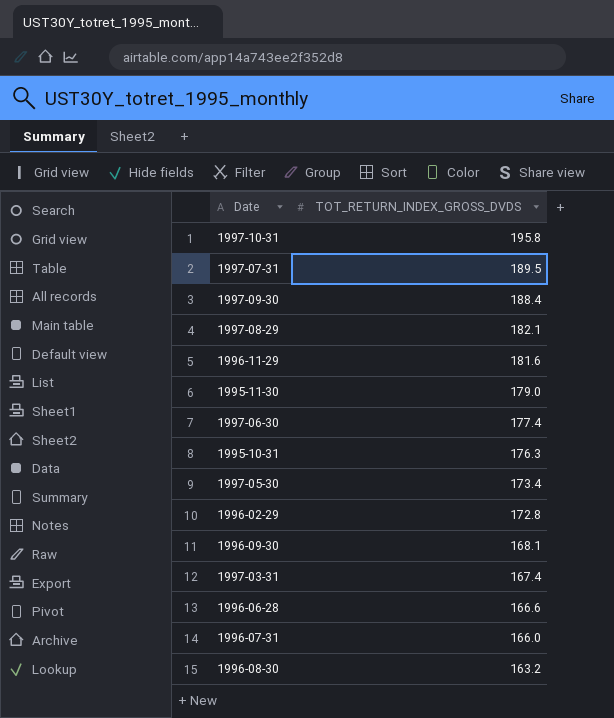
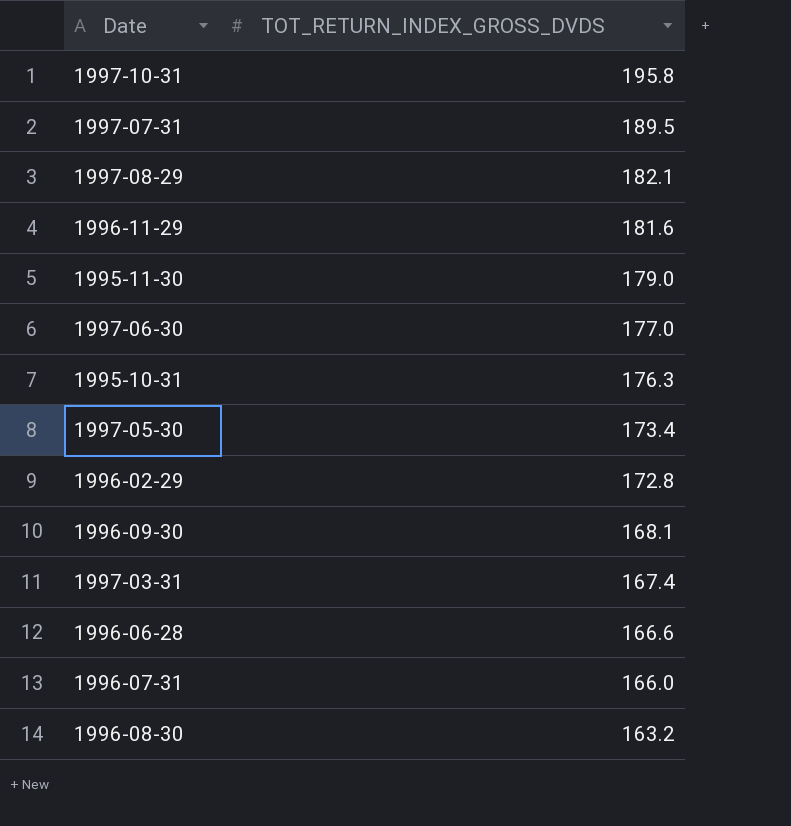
row 1997-09-30: 188.4 -> none
1997-06-30 | TOT_RETURN_INDEX_GROSS_DVDS: 177.4 -> 177.0

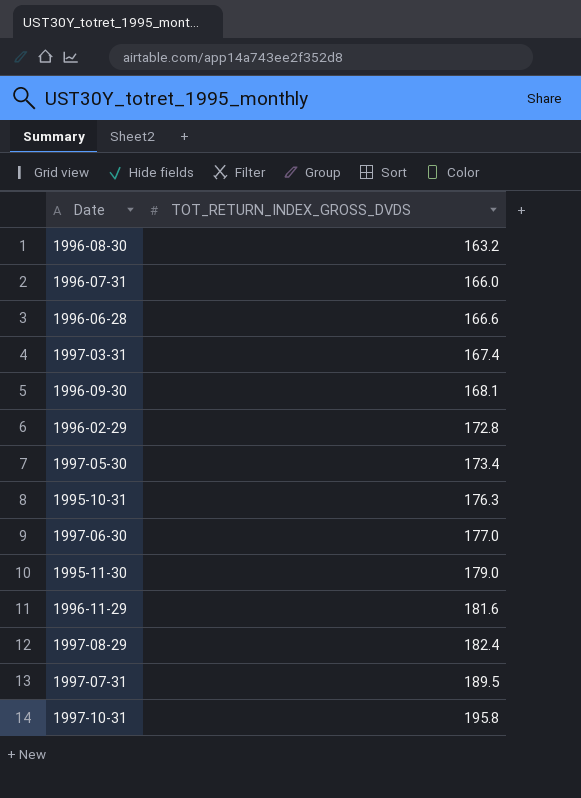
row order: TOT_RETURN_INDEX_GROSS_DVDS descending -> TOT_RETURN_INDEX_GROSS_DVDS ascending
1997-08-29 | TOT_RETURN_INDEX_GROSS_DVDS: 182.1 -> 182.4

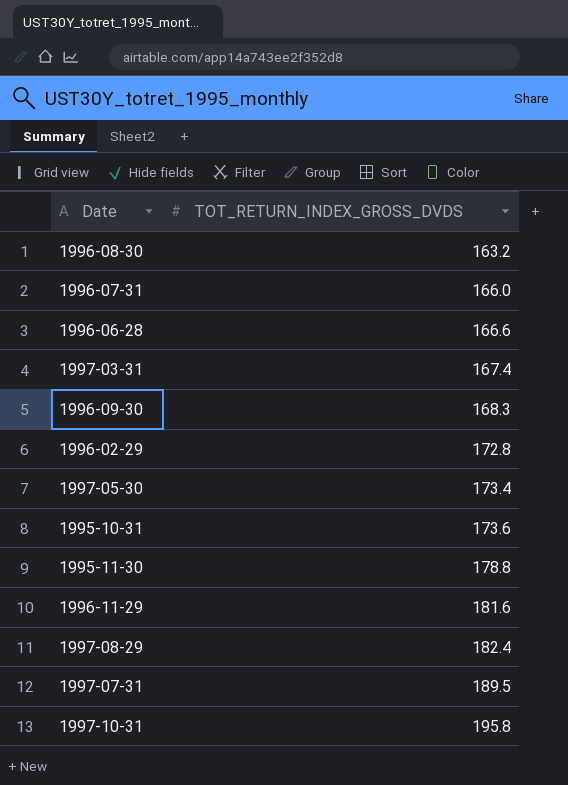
row 1997-06-30: 177.0 -> none
1996-09-30 | TOT_RETURN_INDEX_GROSS_DVDS: 168.1 -> 168.3
1995-10-31 | TOT_RETURN_INDEX_GROSS_DVDS: 176.3 -> 173.6
1995-11-30 | TOT_RETURN_INDEX_GROSS_DVDS: 179.0 -> 178.8

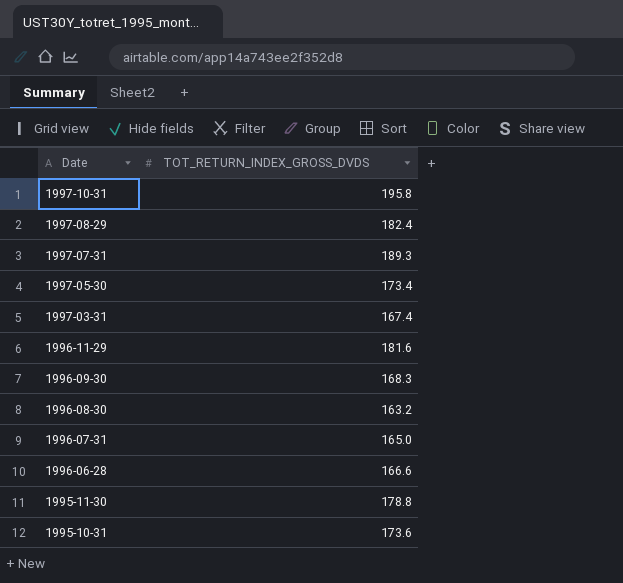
row order: TOT_RETURN_INDEX_GROSS_DVDS ascending -> Date descending
row 1996-02-29: 172.8 -> none
1997-07-31 | TOT_RETURN_INDEX_GROSS_DVDS: 189.5 -> 189.3
1996-07-31 | TOT_RETURN_INDEX_GROSS_DVDS: 166.0 -> 165.0

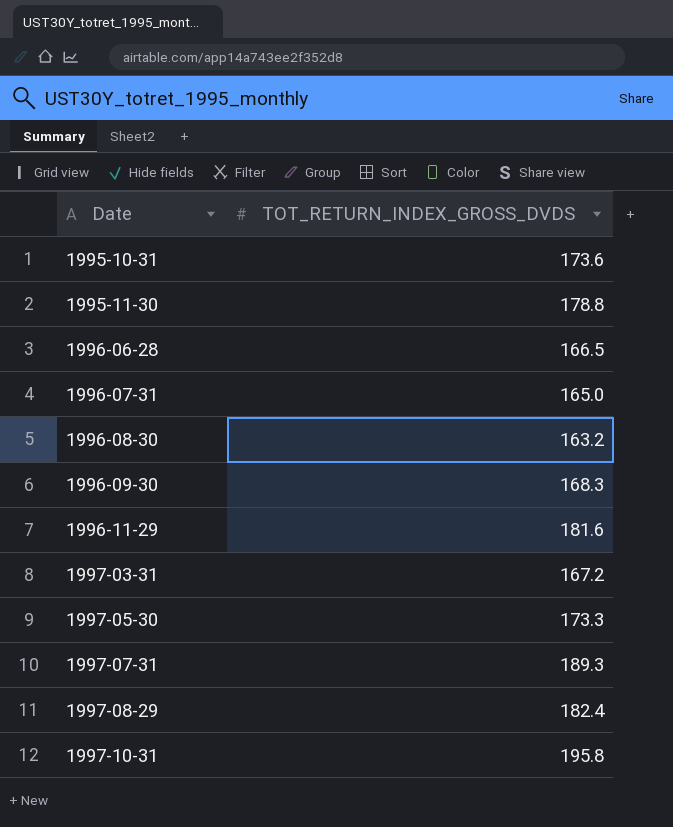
row order: Date descending -> Date ascending
1996-06-28 | TOT_RETURN_INDEX_GROSS_DVDS: 166.6 -> 166.5
1997-03-31 | TOT_RETURN_INDEX_GROSS_DVDS: 167.4 -> 167.2
1997-05-30 | TOT_RETURN_INDEX_GROSS_DVDS: 173.4 -> 173.3

